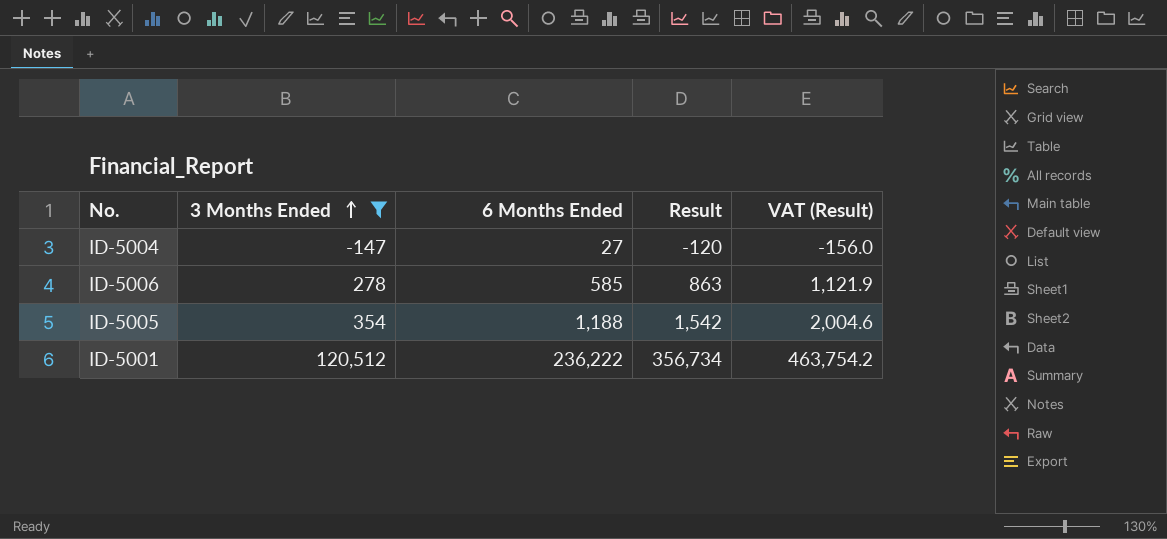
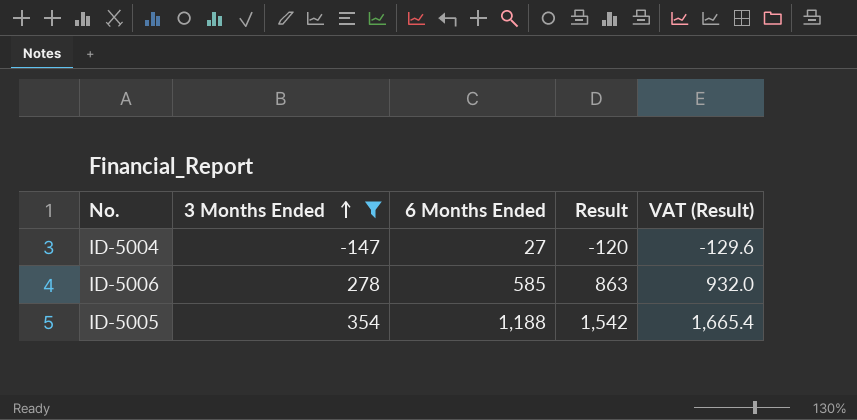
column VAT (Result) | formula: [Result] * 1.3 -> [Result] * 1.08
row ID-5001: 120,512 | 236,222 | 356,734 | 463,754.2 -> none

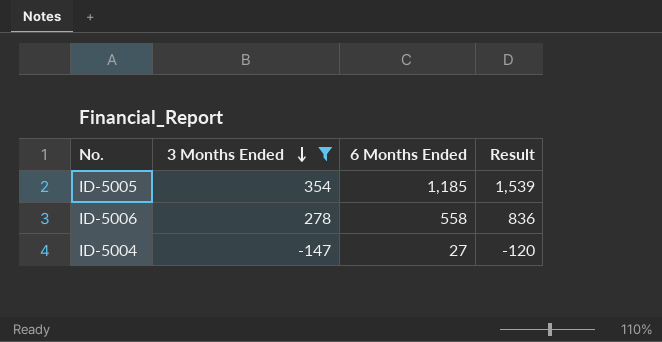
row order: 3 Months Ended ascending -> 3 Months Ended descending
column VAT (Result) | formula: [Result] * 1.08 -> none
ID-5005 | 6 Months Ended: 1,188 -> 1,185
ID-5005 | Result: 1,542 -> 1,539
ID-5006 | 6 Months Ended: 585 -> 558
ID-5006 | Result: 863 -> 836

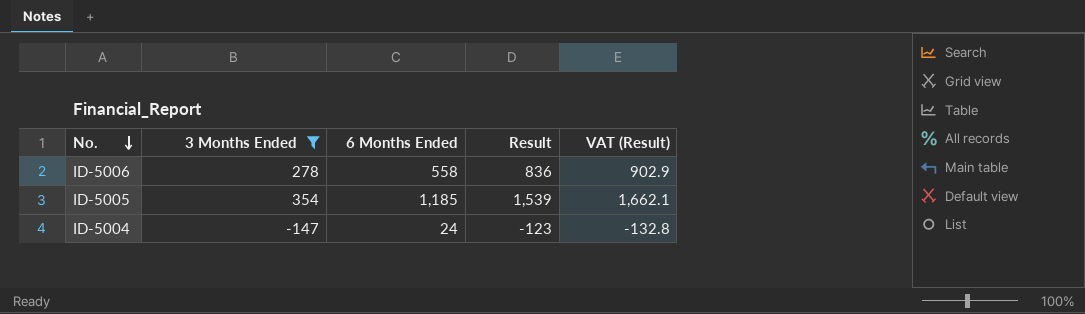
row order: 3 Months Ended descending -> No. descending
column VAT (Result) | formula: none -> [Result] * 1.08
ID-5004 | 6 Months Ended: 27 -> 24
ID-5004 | Result: -120 -> -123

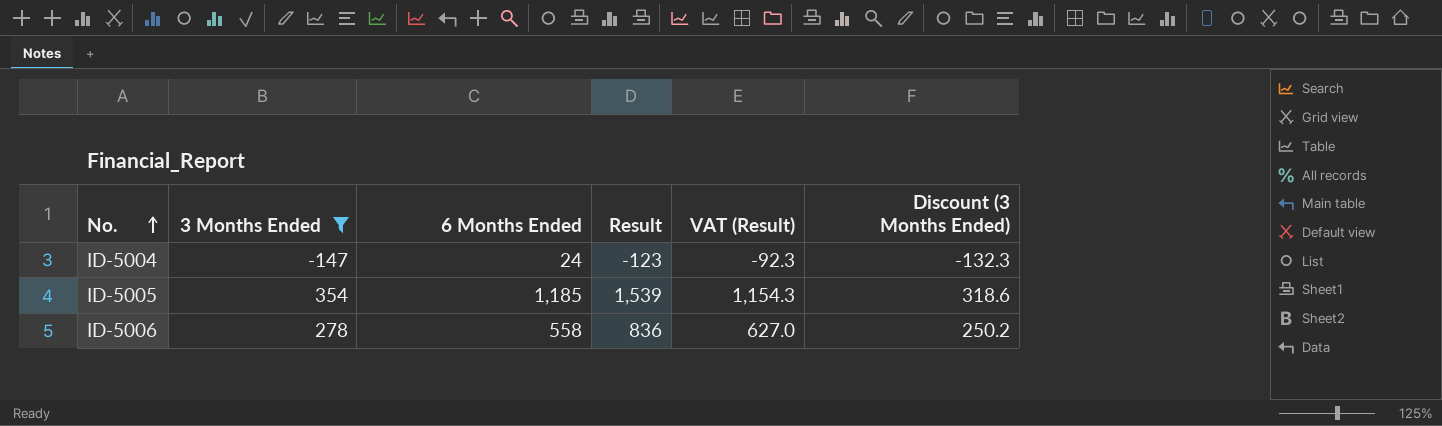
row order: No. descending -> No. ascending
column VAT (Result) | formula: [Result] * 1.08 -> [Result] * 0.75
column Discount (3 Months Ended) | formula: none -> [3 Months Ended] * 0.9

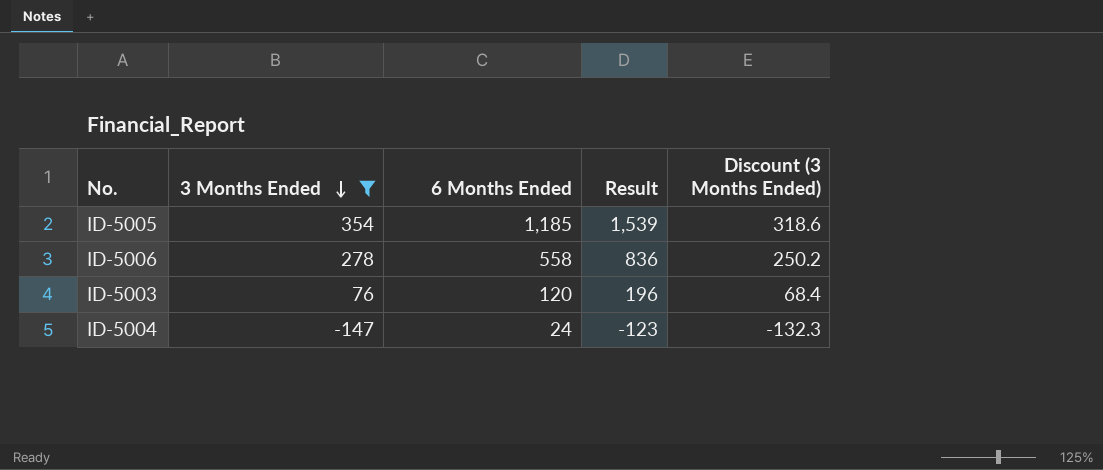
row order: No. ascending -> 3 Months Ended descending
column VAT (Result) | formula: [Result] * 0.75 -> none
row ID-5003: none -> 76 | 120 | 196 | 68.4

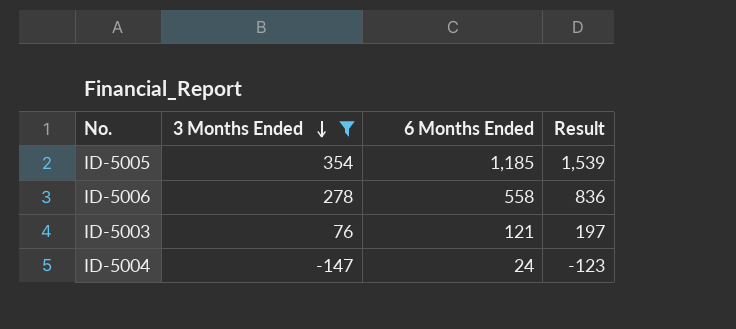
column Discount (3 Months Ended) | formula: [3 Months Ended] * 0.9 -> none
ID-5003 | 6 Months Ended: 120 -> 121
ID-5003 | Result: 196 -> 197

